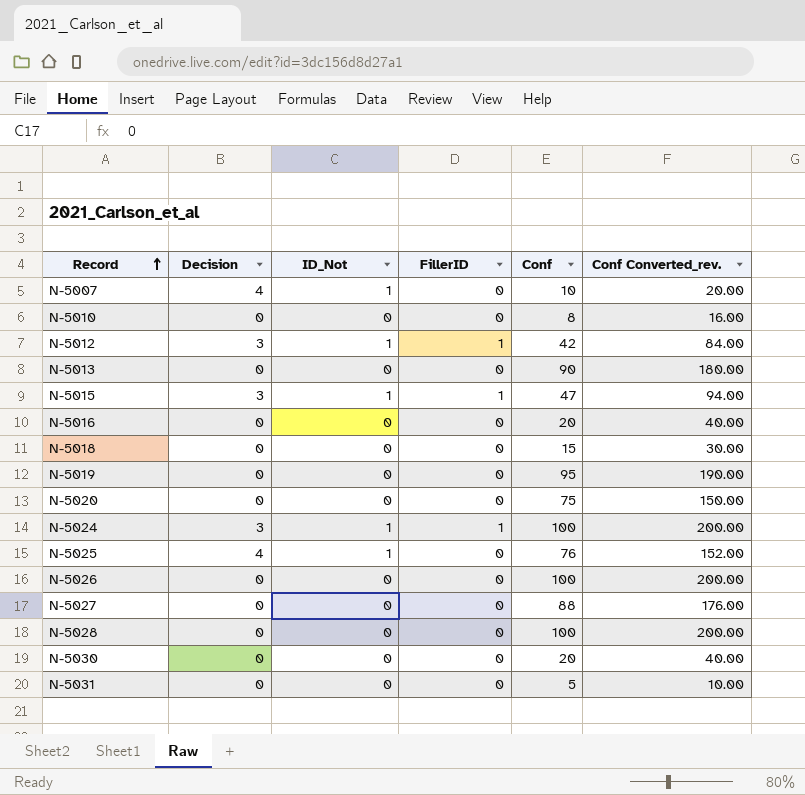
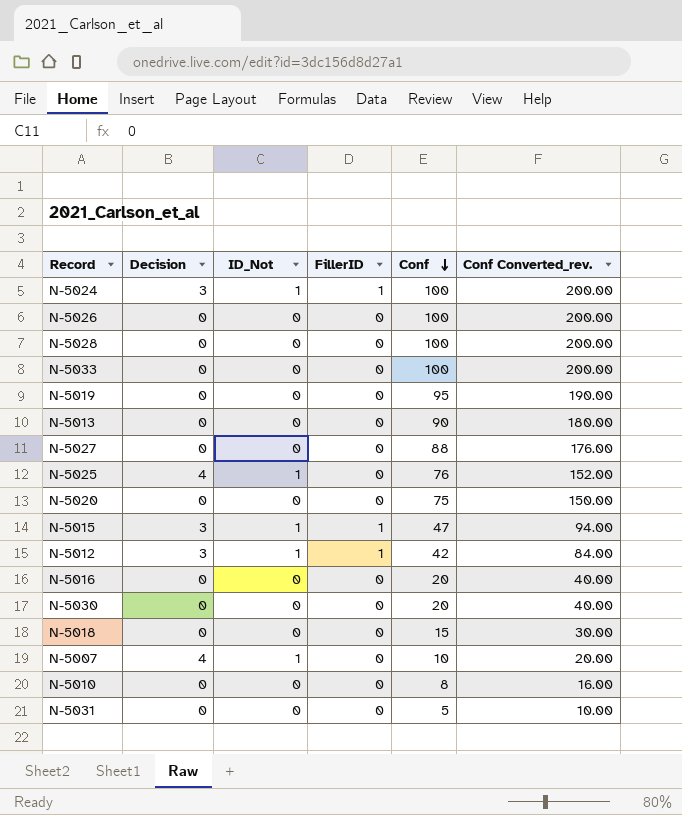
row order: Record ascending -> Conf descending
row N-5033: none -> 0 | 0 | 0 | 100 | 200.00

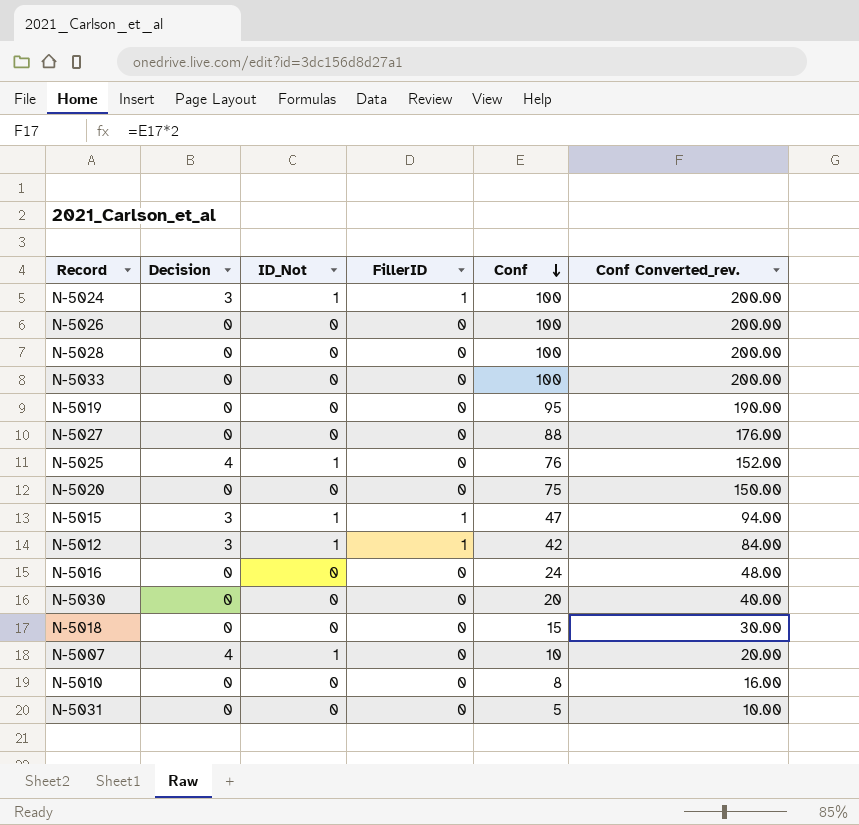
row N-5013: 0 | 0 | 0 | 90 | 180.00 -> none
N-5016 | Conf: 20 -> 24
N-5016 | Conf Converted_rev.: 40.00 -> 48.00

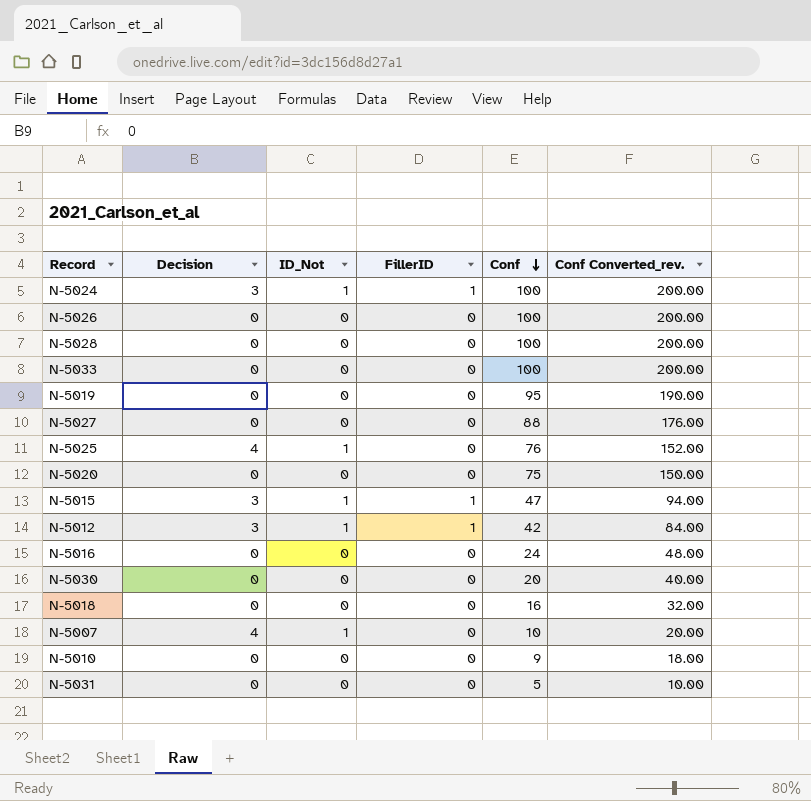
N-5018 | Conf: 15 -> 16
N-5018 | Conf Converted_rev.: 30.00 -> 32.00
N-5010 | Conf: 8 -> 9
N-5010 | Conf Converted_rev.: 16.00 -> 18.00

